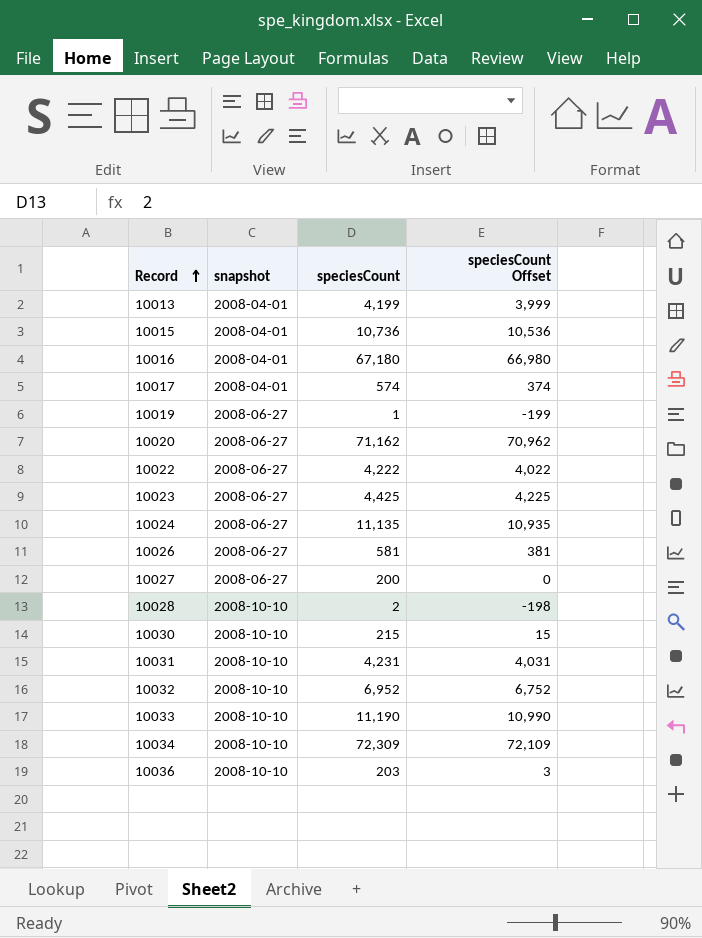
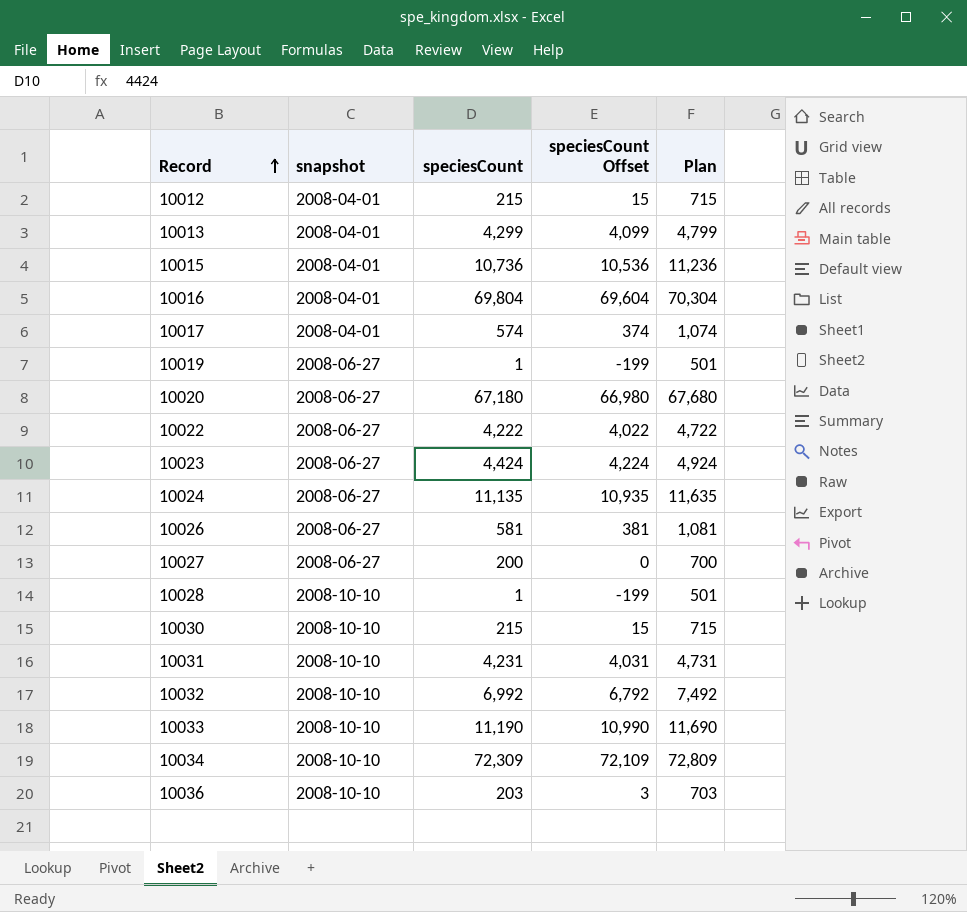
column Plan | formula: none -> [speciesCount] + 500
row 10012: none -> 2008-04-01 | 215 | 15 | 715
10013 | speciesCount: 4,199 -> 4,299
10013 | speciesCount Offset: 3,999 -> 4,099
10016 | speciesCount: 67,180 -> 69,804
10016 | speciesCount Offset: 66,980 -> 69,604
10020 | speciesCount: 71,162 -> 67,180
10020 | speciesCount Offset: 70,962 -> 66,980
10023 | speciesCount: 4,425 -> 4,424
10023 | speciesCount Offset: 4,225 -> 4,224
10028 | speciesCount: 2 -> 1
10028 | speciesCount Offset: -198 -> -199
10032 | speciesCount: 6,952 -> 6,992
10032 | speciesCount Offset: 6,752 -> 6,792

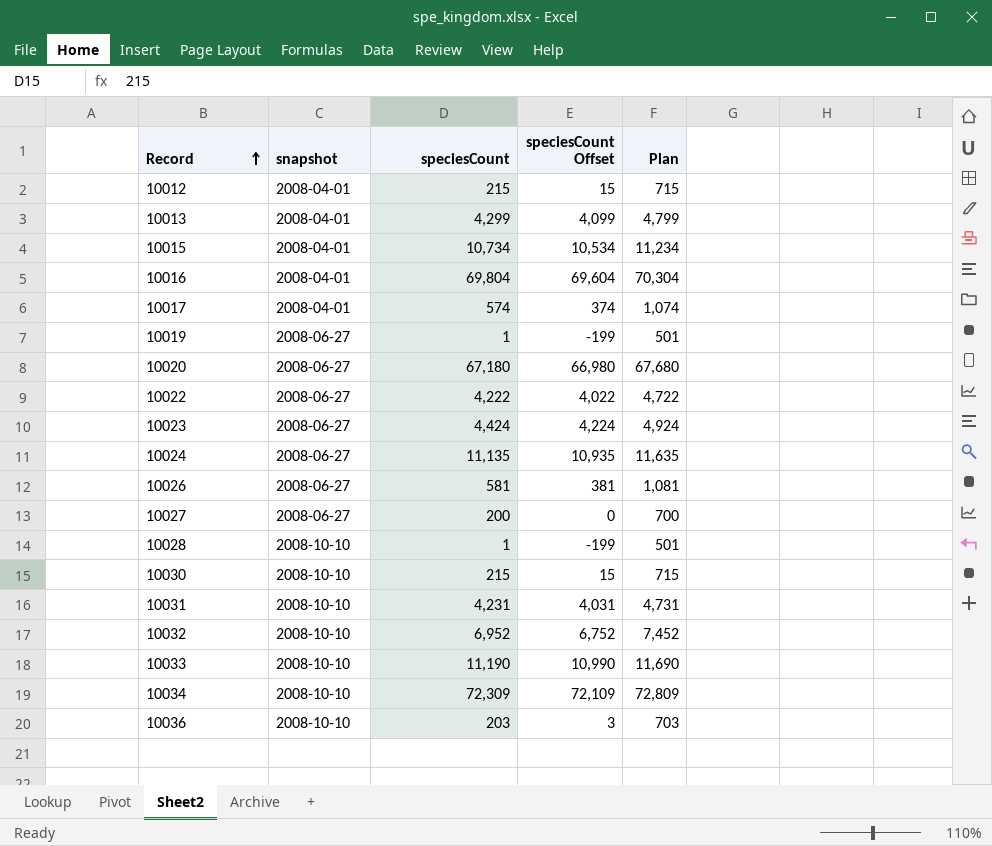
10015 | speciesCount: 10,736 -> 10,734
10015 | speciesCount Offset: 10,536 -> 10,534
10015 | Plan: 11,236 -> 11,234
10032 | speciesCount: 6,992 -> 6,952
10032 | speciesCount Offset: 6,792 -> 6,752
10032 | Plan: 7,492 -> 7,452

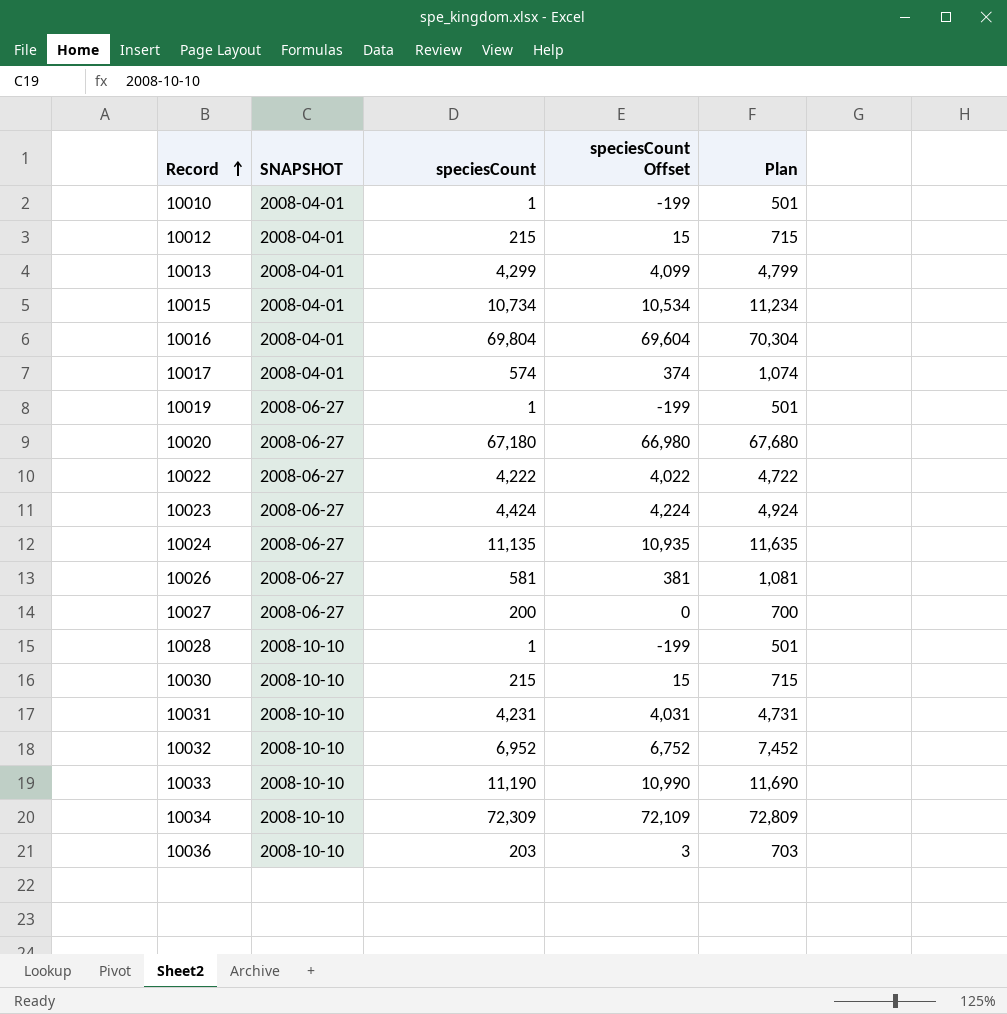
column name: snapshot -> SNAPSHOT
row 10010: none -> 2008-04-01 | 1 | -199 | 501

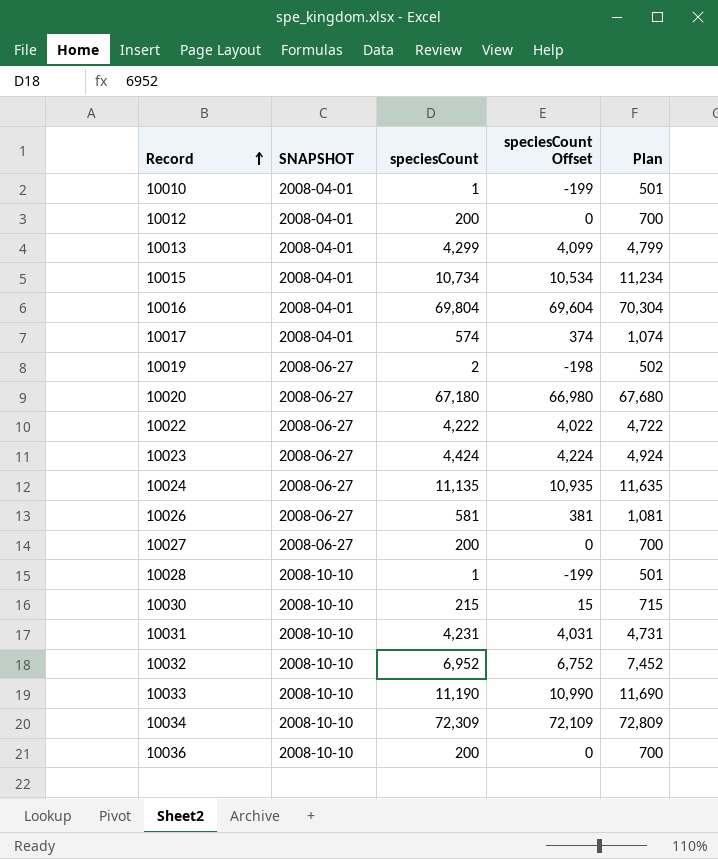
10012 | speciesCount: 215 -> 200
10012 | speciesCount Offset: 15 -> 0
10012 | Plan: 715 -> 700
10019 | speciesCount: 1 -> 2
10019 | speciesCount Offset: -199 -> -198
10019 | Plan: 501 -> 502
10036 | speciesCount: 203 -> 200
10036 | speciesCount Offset: 3 -> 0
10036 | Plan: 703 -> 700

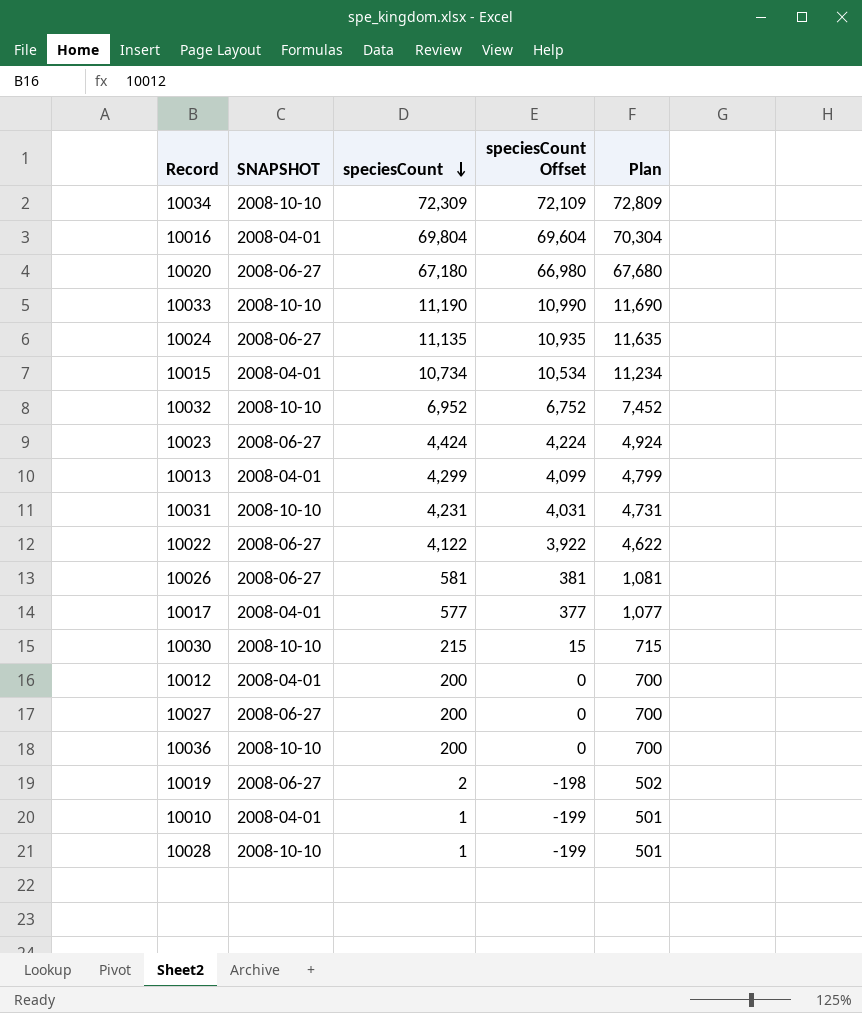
row order: Record ascending -> speciesCount descending
10022 | speciesCount: 4,222 -> 4,122
10022 | speciesCount Offset: 4,022 -> 3,922
10022 | Plan: 4,722 -> 4,622
10017 | speciesCount: 574 -> 577
10017 | speciesCount Offset: 374 -> 377
10017 | Plan: 1,074 -> 1,077

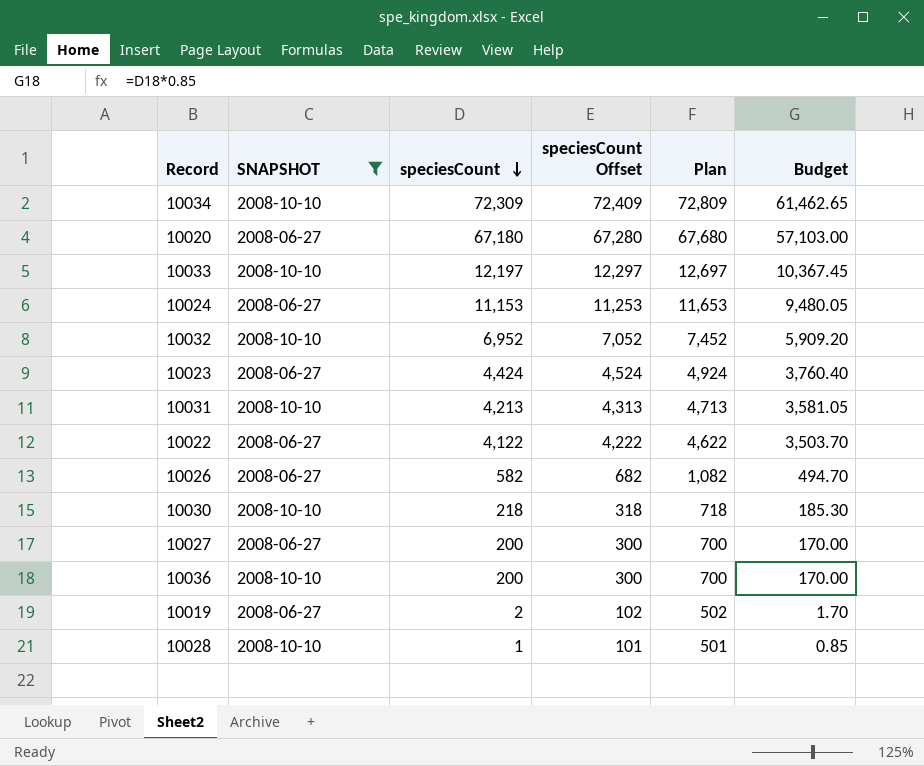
filter: none -> SNAPSHOT != 2008-04-01
column speciesCount Offset | formula: [speciesCount] - 200 -> [speciesCount] + 100
column Budget | formula: none -> [speciesCount] * 0.85
10033 | speciesCount: 11,190 -> 12,197
10033 | Plan: 11,690 -> 12,697
10024 | speciesCount: 11,135 -> 11,153
10024 | Plan: 11,635 -> 11,653
10031 | speciesCount: 4,231 -> 4,213
10031 | Plan: 4,731 -> 4,713
10026 | speciesCount: 581 -> 582
10026 | Plan: 1,081 -> 1,082
10030 | speciesCount: 215 -> 218
10030 | Plan: 715 -> 718

